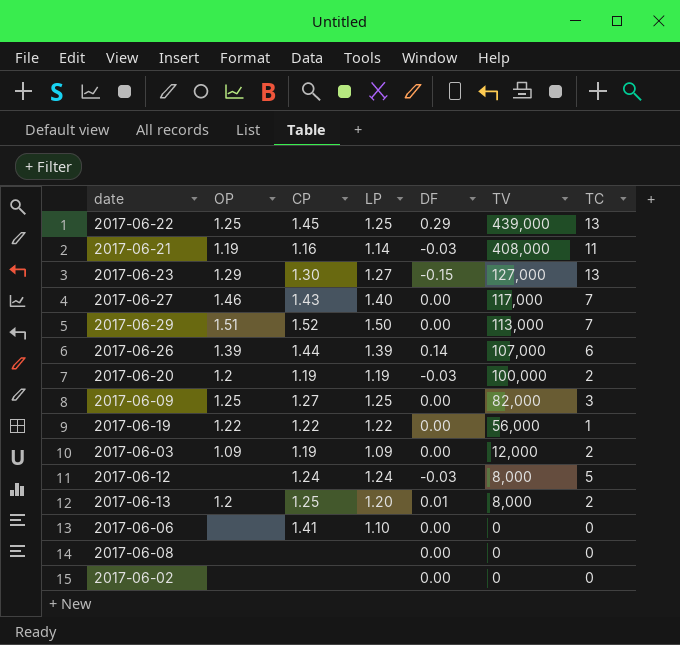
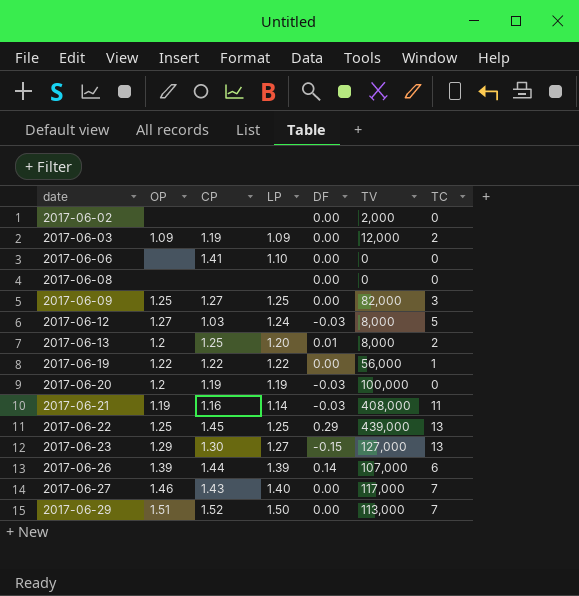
row order: TV descending -> date ascending
2017-06-02 | TV: 0 -> 2,000
2017-06-12 | OP: none -> 1.27
2017-06-12 | CP: 1.24 -> 1.03
2017-06-20 | TC: 2 -> 0

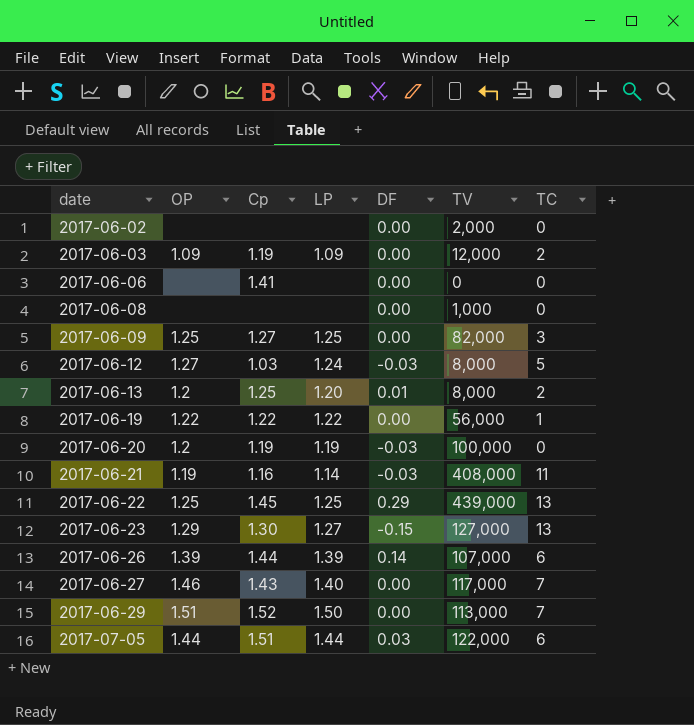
column name: CP -> Cp
2017-06-06 | LP: 1.10 -> none
2017-06-08 | TV: 0 -> 1,000
row 2017-07-05: none -> 1.44 | 1.51 | 1.44 | 0.03 | 122,000 | 6

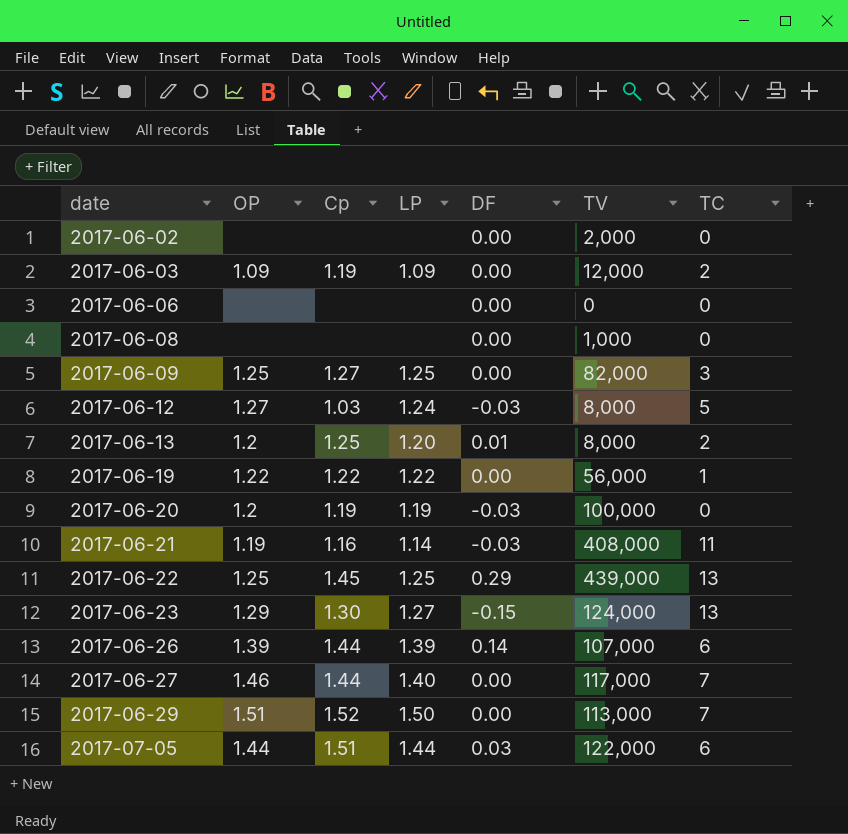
2017-06-06 | Cp: 1.41 -> none
2017-06-23 | TV: 127,000 -> 124,000
2017-06-27 | Cp: 1.43 -> 1.44

